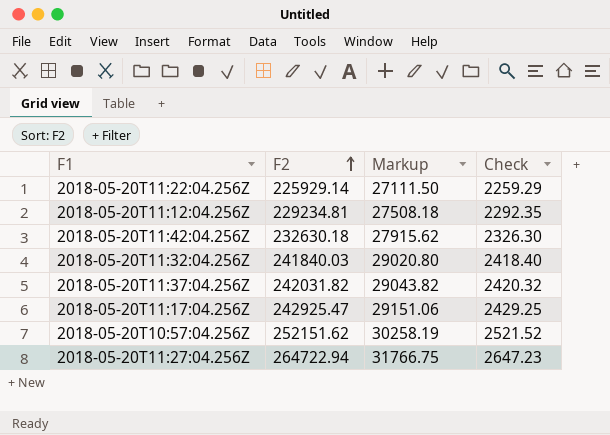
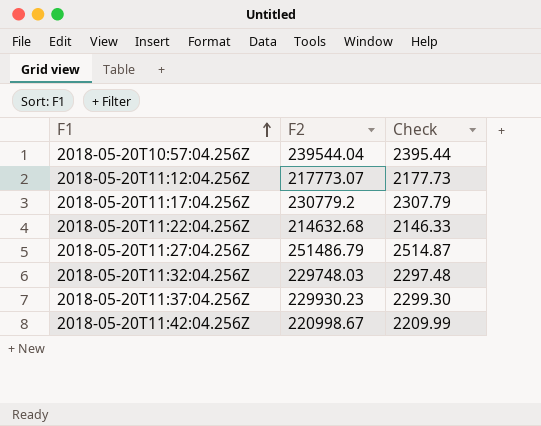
row order: F2 ascending -> F1 ascending
column Markup | formula: [F2] * 0.12 -> none
2018-05-20T10:57:04.256Z | F2: 252151.62 -> 239544.04
2018-05-20T10:57:04.256Z | Check: 2521.52 -> 2395.44
2018-05-20T11:12:04.256Z | F2: 229234.81 -> 217773.07
2018-05-20T11:12:04.256Z | Check: 2292.35 -> 2177.73
2018-05-20T11:17:04.256Z | F2: 242925.47 -> 230779.2
2018-05-20T11:17:04.256Z | Check: 2429.25 -> 2307.79
2018-05-20T11:22:04.256Z | F2: 225929.14 -> 214632.68
2018-05-20T11:22:04.256Z | Check: 2259.29 -> 2146.33
2018-05-20T11:27:04.256Z | F2: 264722.94 -> 251486.79
2018-05-20T11:27:04.256Z | Check: 2647.23 -> 2514.87
2018-05-20T11:32:04.256Z | F2: 241840.03 -> 229748.03
2018-05-20T11:32:04.256Z | Check: 2418.40 -> 2297.48
2018-05-20T11:37:04.256Z | F2: 242031.82 -> 229930.23
2018-05-20T11:37:04.256Z | Check: 2420.32 -> 2299.30
2018-05-20T11:42:04.256Z | F2: 232630.18 -> 220998.67
2018-05-20T11:42:04.256Z | Check: 2326.30 -> 2209.99

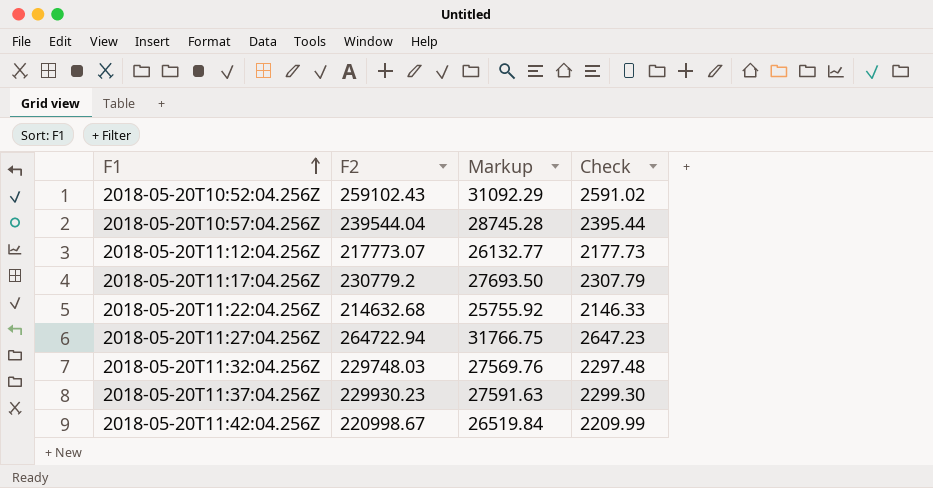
column Markup | formula: none -> [F2] * 0.12
row 2018-05-20T10:52:04.256Z: none -> 259102.43 | 31092.29 | 2591.02
2018-05-20T11:27:04.256Z | F2: 251486.79 -> 264722.94
2018-05-20T11:27:04.256Z | Check: 2514.87 -> 2647.23

